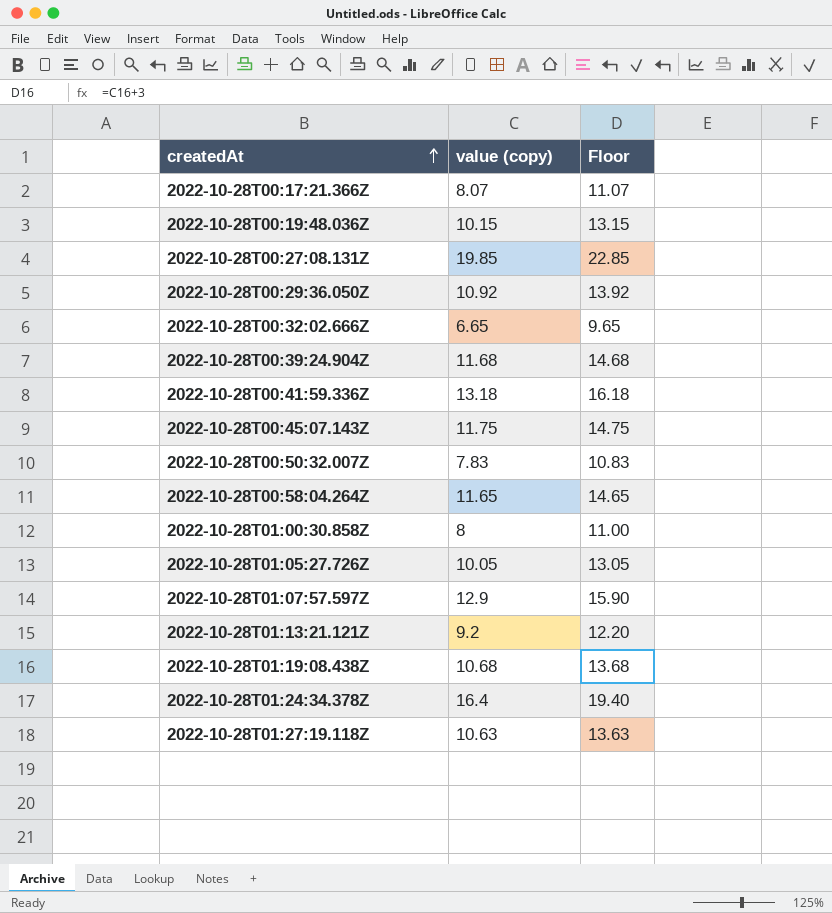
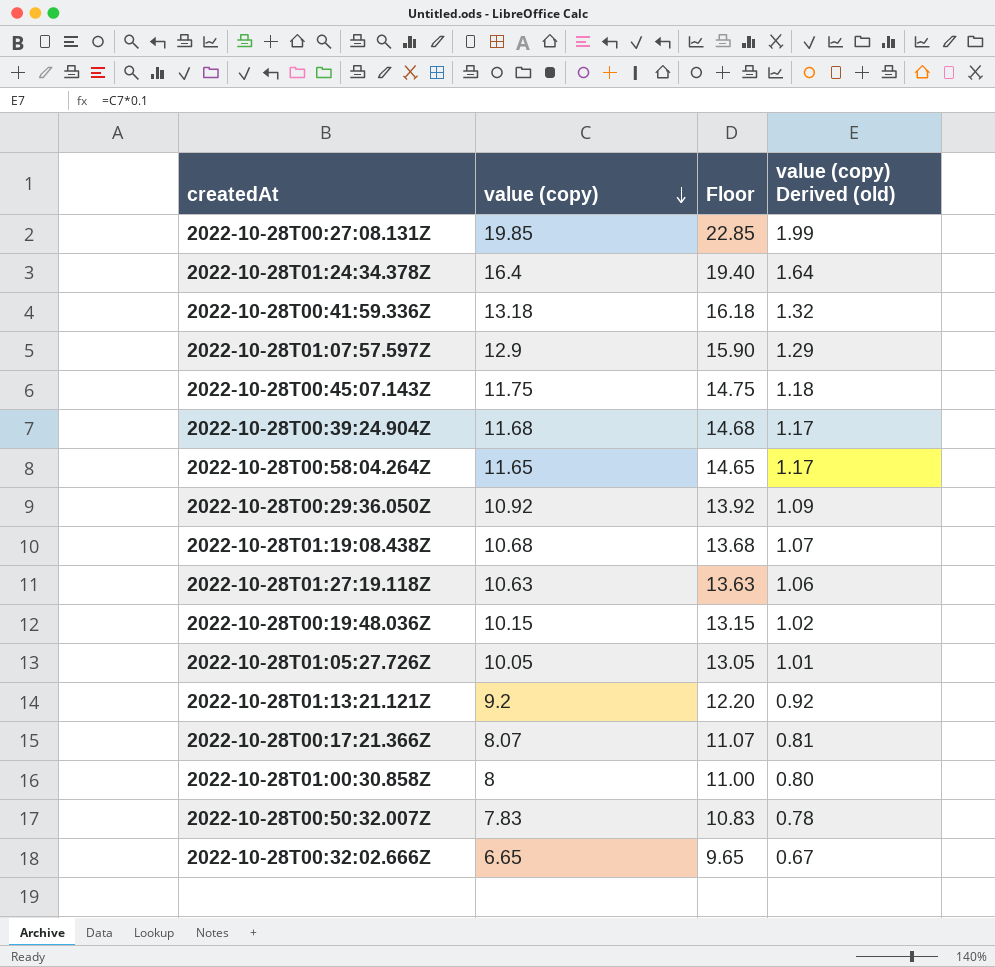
row order: createdAt ascending -> value (copy) descending
column value (copy) Derived (old) | formula: none -> [value (copy)] * 0.1

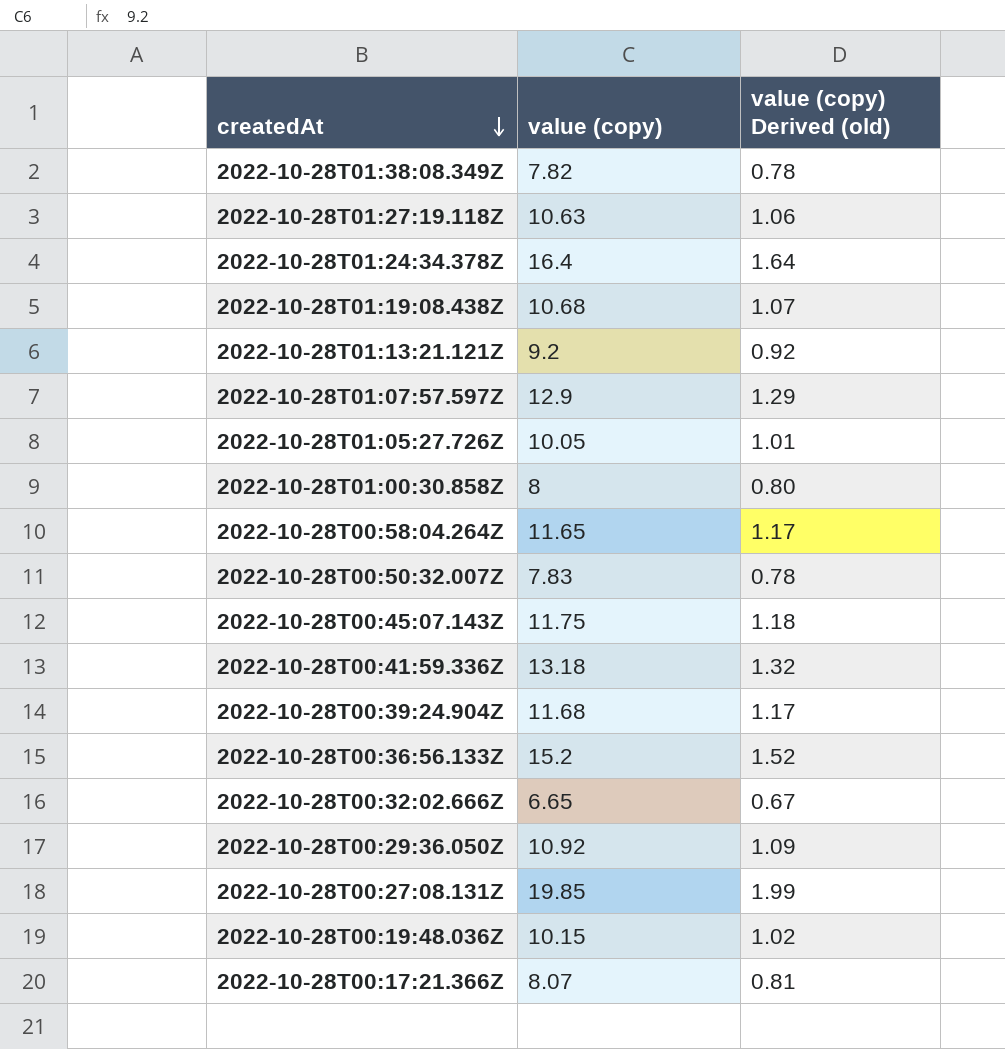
row order: value (copy) descending -> createdAt descending
column Floor | formula: [value (copy)] + 3 -> none
row 2022-10-28T01:38:08.349Z: none -> 7.82 | 0.78
row 2022-10-28T00:36:56.133Z: none -> 15.2 | 1.52

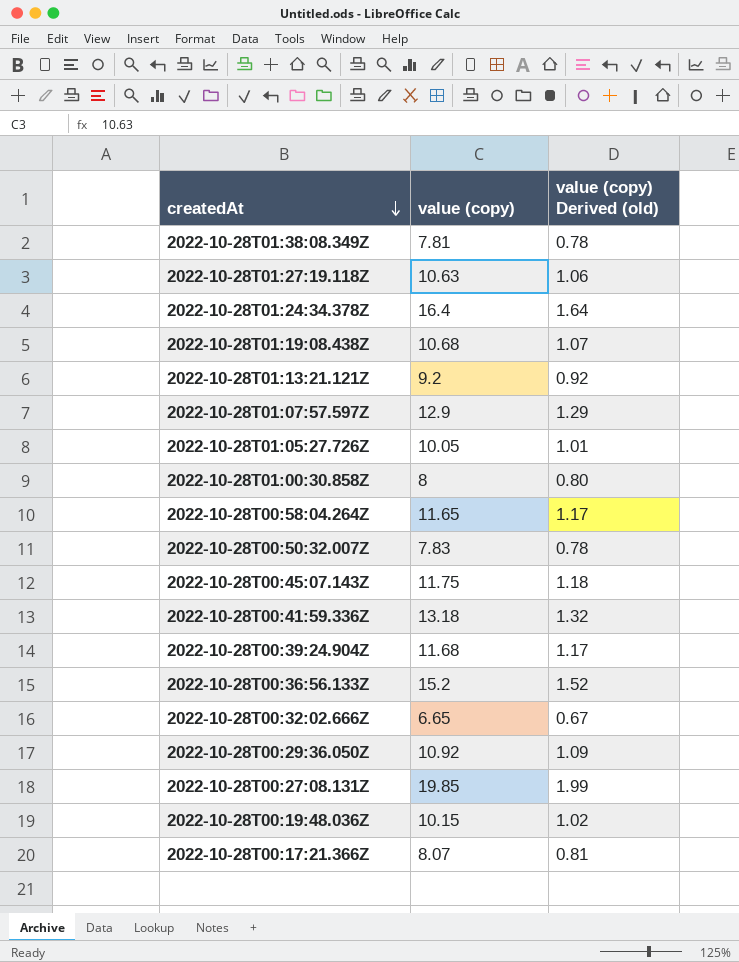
2022-10-28T01:38:08.349Z | value (copy): 7.82 -> 7.81

